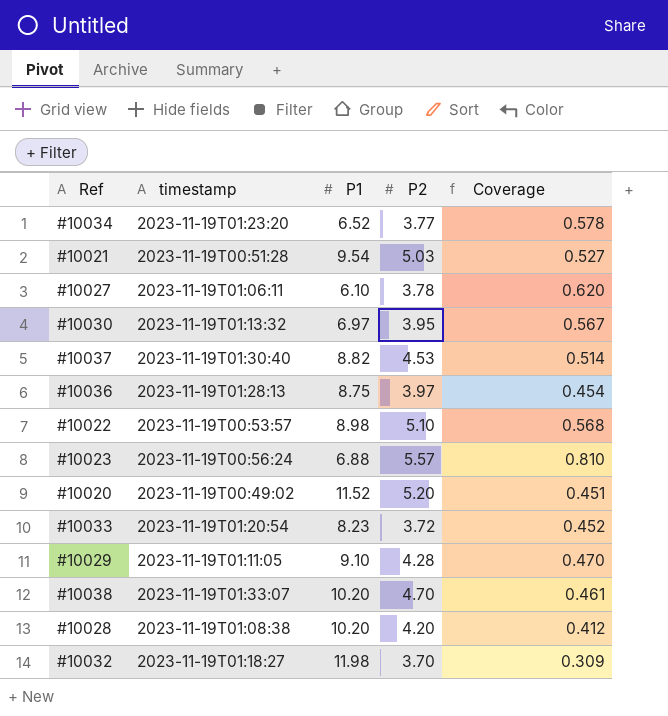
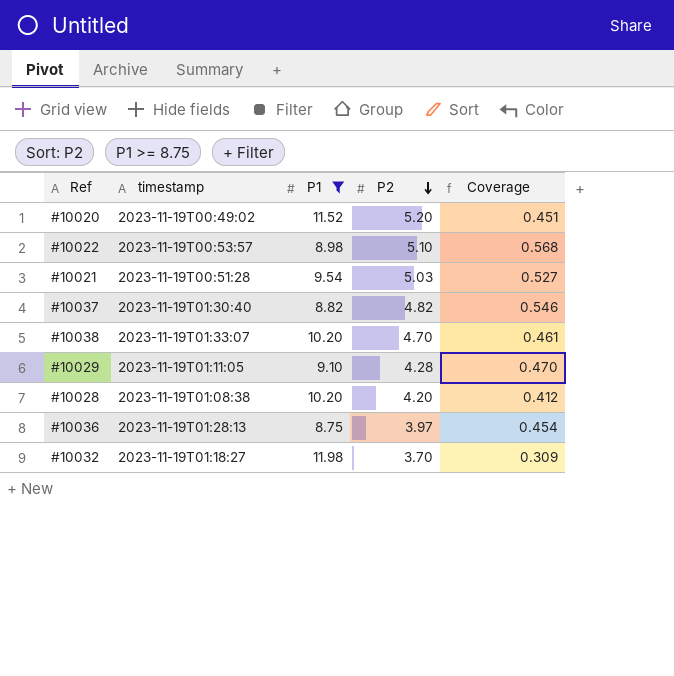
filter: none -> P1 >= 8.75
row order: none -> P2 descending
#10037 | P2: 4.53 -> 4.82
#10037 | Coverage: 0.514 -> 0.546

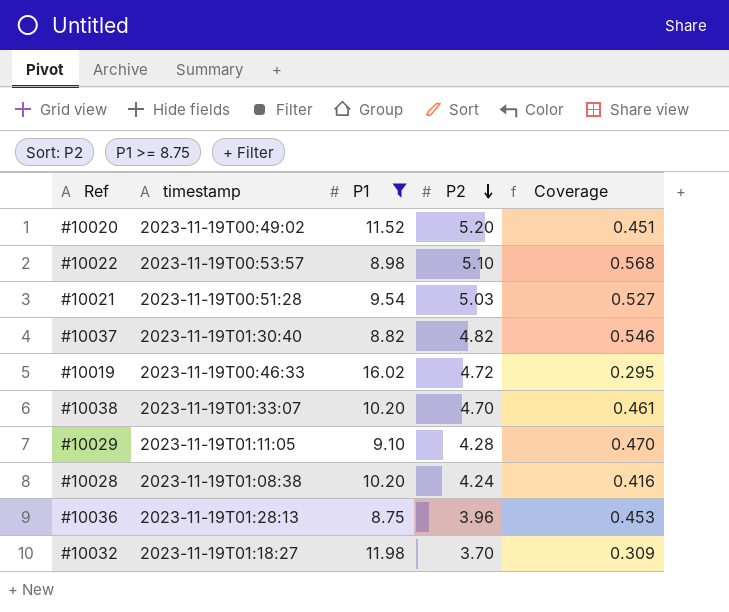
row #10019: none -> 2023-11-19T00:46:33 | 16.02 | 4.72 | 0.295
#10028 | P2: 4.20 -> 4.24
#10028 | Coverage: 0.412 -> 0.416
#10036 | P2: 3.97 -> 3.96
#10036 | Coverage: 0.454 -> 0.453

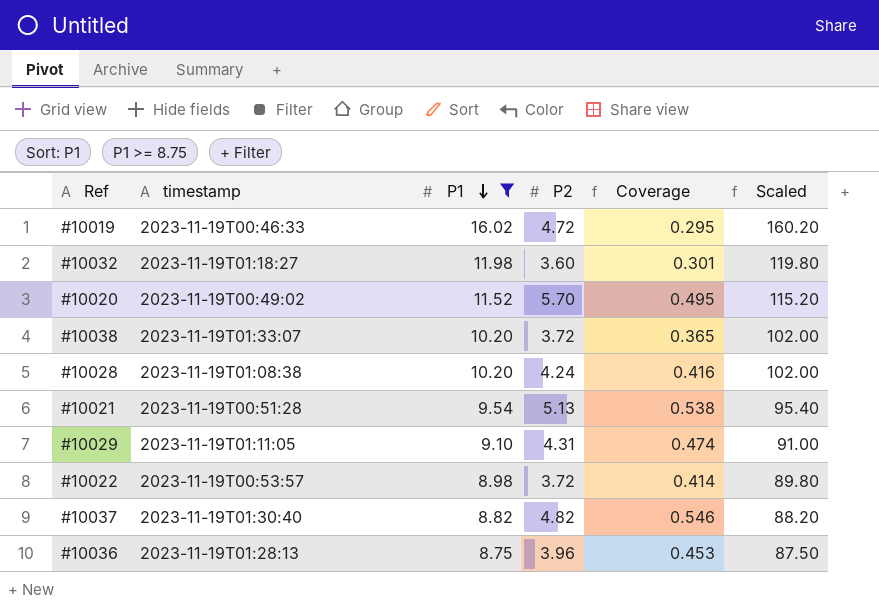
row order: P2 descending -> P1 descending
column Scaled | formula: none -> [P1] * 10
#10032 | P2: 3.70 -> 3.60
#10032 | Coverage: 0.309 -> 0.301
#10020 | P2: 5.20 -> 5.70
#10020 | Coverage: 0.451 -> 0.495
#10038 | P2: 4.70 -> 3.72
#10038 | Coverage: 0.461 -> 0.365
#10021 | P2: 5.03 -> 5.13
#10021 | Coverage: 0.527 -> 0.538
#10029 | P2: 4.28 -> 4.31
#10029 | Coverage: 0.470 -> 0.474
#10022 | P2: 5.10 -> 3.72
#10022 | Coverage: 0.568 -> 0.414

